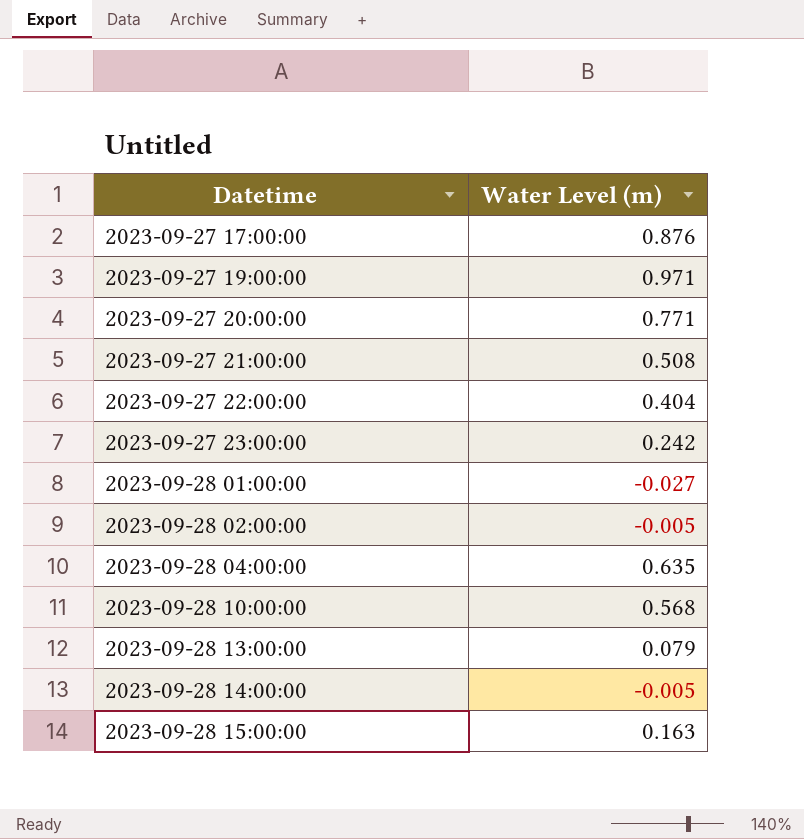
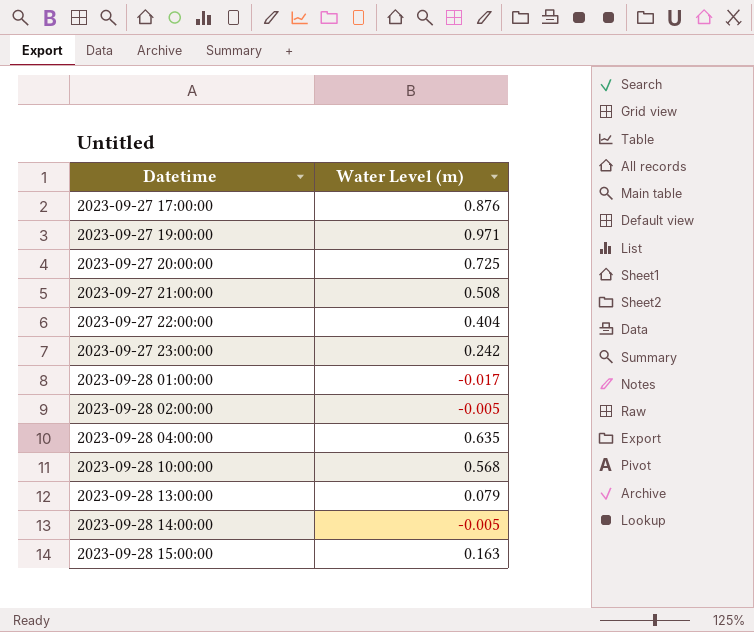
2023-09-27 20:00:00 | Water Level (m): 0.771 -> 0.725
2023-09-28 01:00:00 | Water Level (m): -0.027 -> -0.017

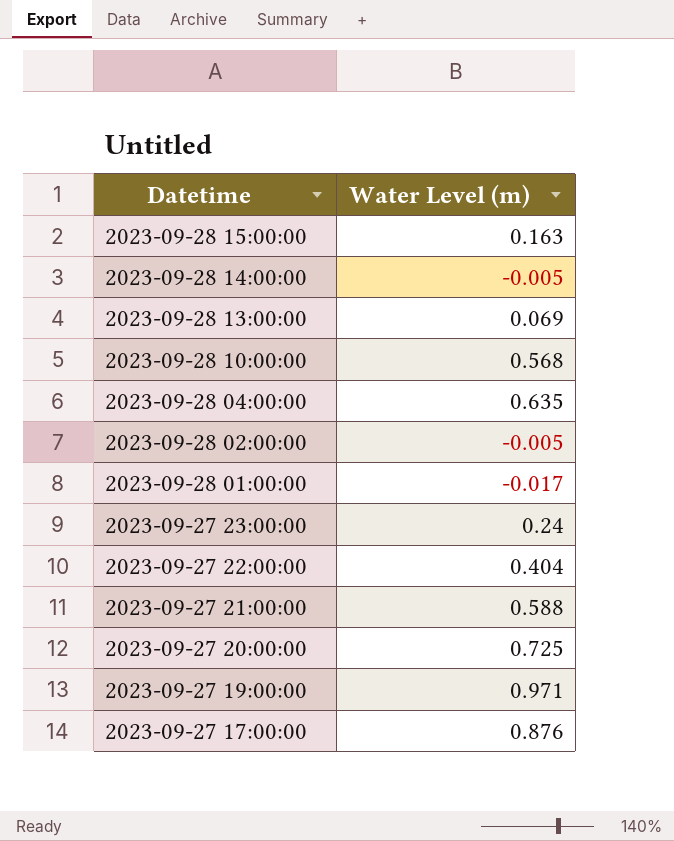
row order: Datetime ascending -> Datetime descending
2023-09-28 13:00:00 | Water Level (m): 0.079 -> 0.069
2023-09-27 23:00:00 | Water Level (m): 0.242 -> 0.24
2023-09-27 21:00:00 | Water Level (m): 0.508 -> 0.588

